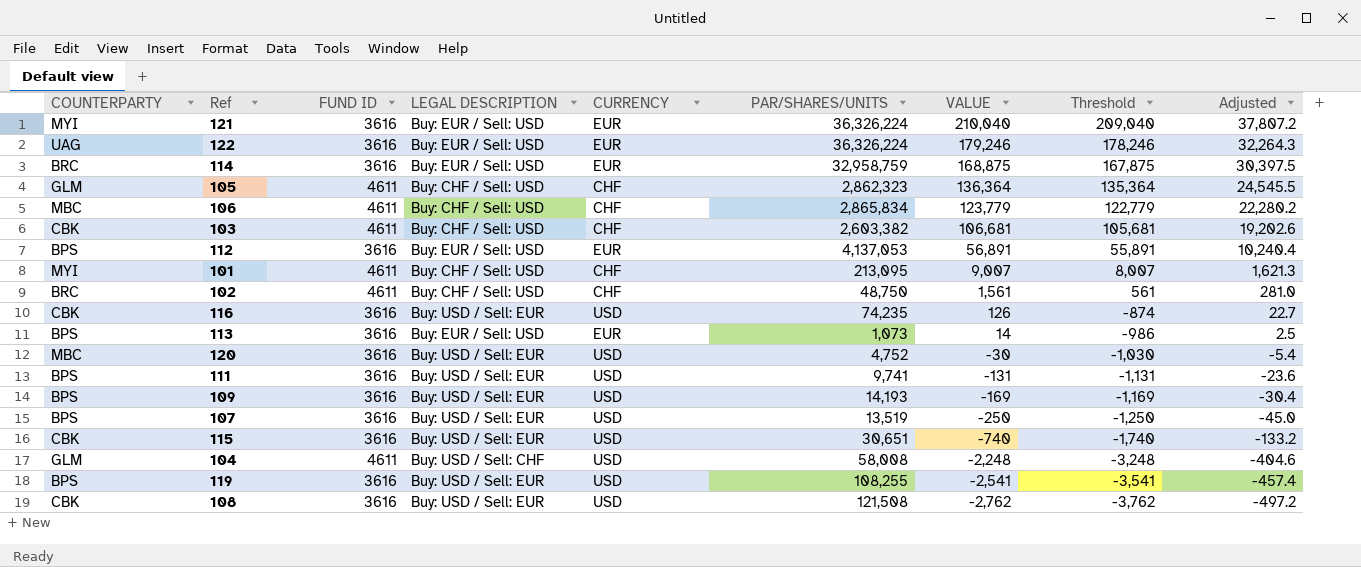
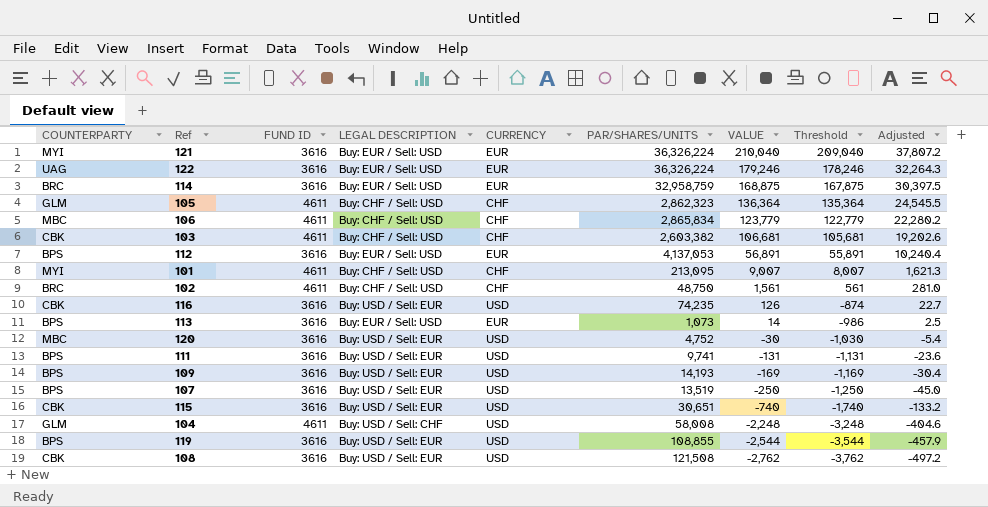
119 | PAR/SHARES/UNITS: 108,255 -> 108,855
119 | VALUE: -2,541 -> -2,544
119 | Threshold: -3,541 -> -3,544
119 | Adjusted: -457.4 -> -457.9

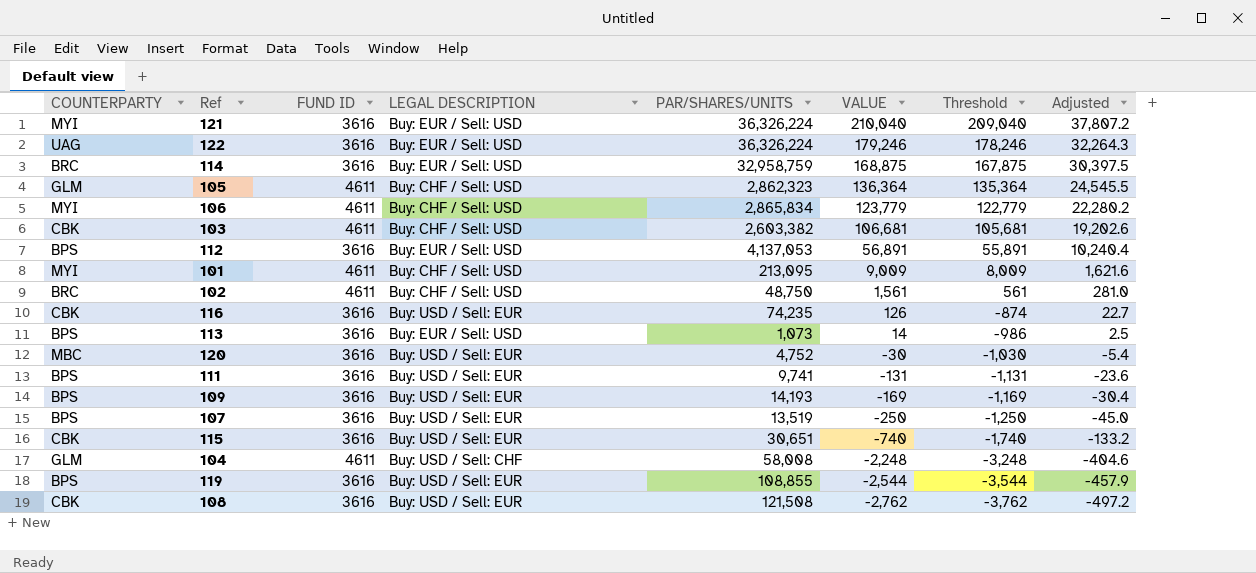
column CURRENCY | position: 5 -> none
106 | COUNTERPARTY: MBC -> MYI
101 | VALUE: 9,007 -> 9,009
101 | Threshold: 8,007 -> 8,009
101 | Adjusted: 1,621.3 -> 1,621.6

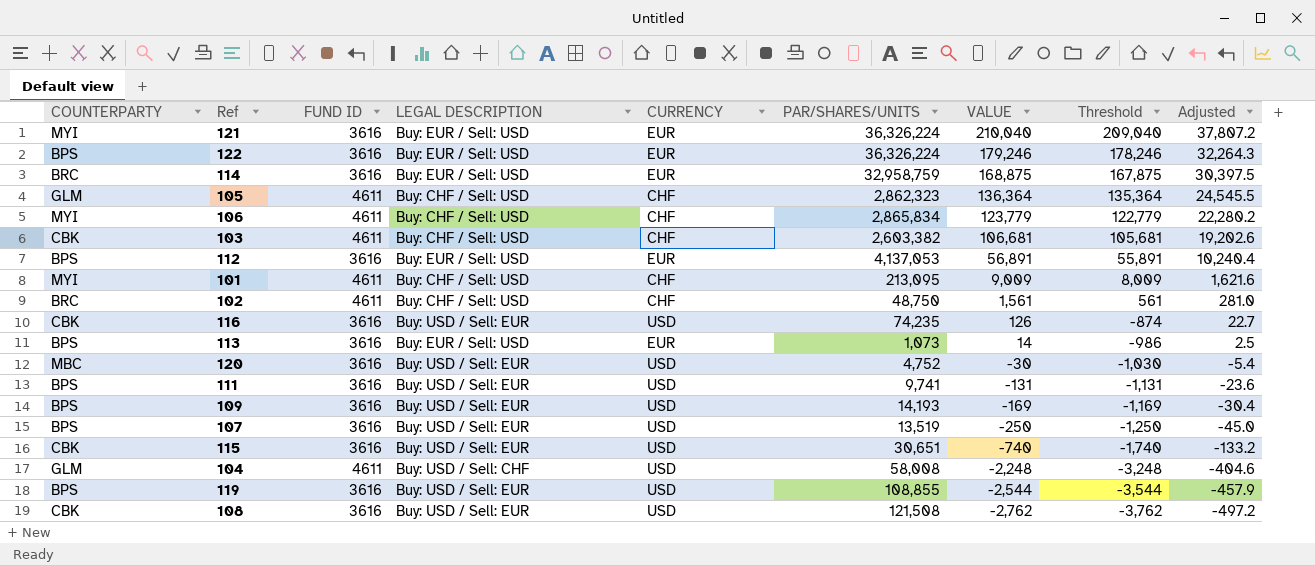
column CURRENCY | position: none -> 5
122 | COUNTERPARTY: UAG -> BPS

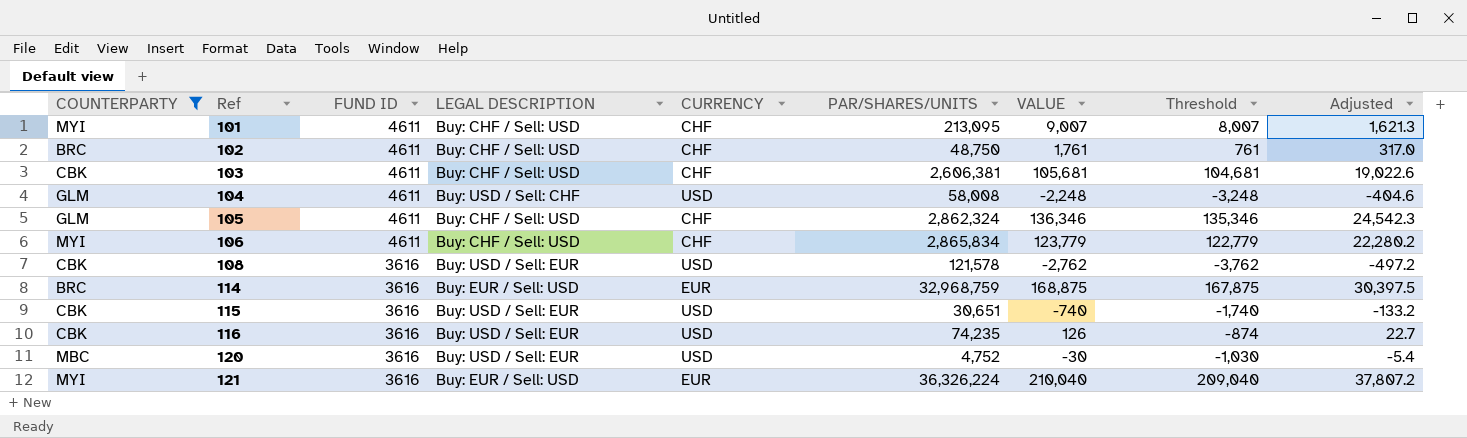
filter: none -> COUNTERPARTY != BPS
row order: VALUE descending -> Ref ascending
101 | VALUE: 9,009 -> 9,007
101 | Threshold: 8,009 -> 8,007
101 | Adjusted: 1,621.6 -> 1,621.3
102 | VALUE: 1,561 -> 1,761
102 | Threshold: 561 -> 761
102 | Adjusted: 281.0 -> 317.0
103 | PAR/SHARES/UNITS: 2,603,382 -> 2,606,381
103 | VALUE: 106,681 -> 105,681
103 | Threshold: 105,681 -> 104,681
103 | Adjusted: 19,202.6 -> 19,022.6
105 | PAR/SHARES/UNITS: 2,862,323 -> 2,862,324
105 | VALUE: 136,364 -> 136,346
105 | Threshold: 135,364 -> 135,346
105 | Adjusted: 24,545.5 -> 24,542.3
108 | PAR/SHARES/UNITS: 121,508 -> 121,578
114 | PAR/SHARES/UNITS: 32,958,759 -> 32,968,759

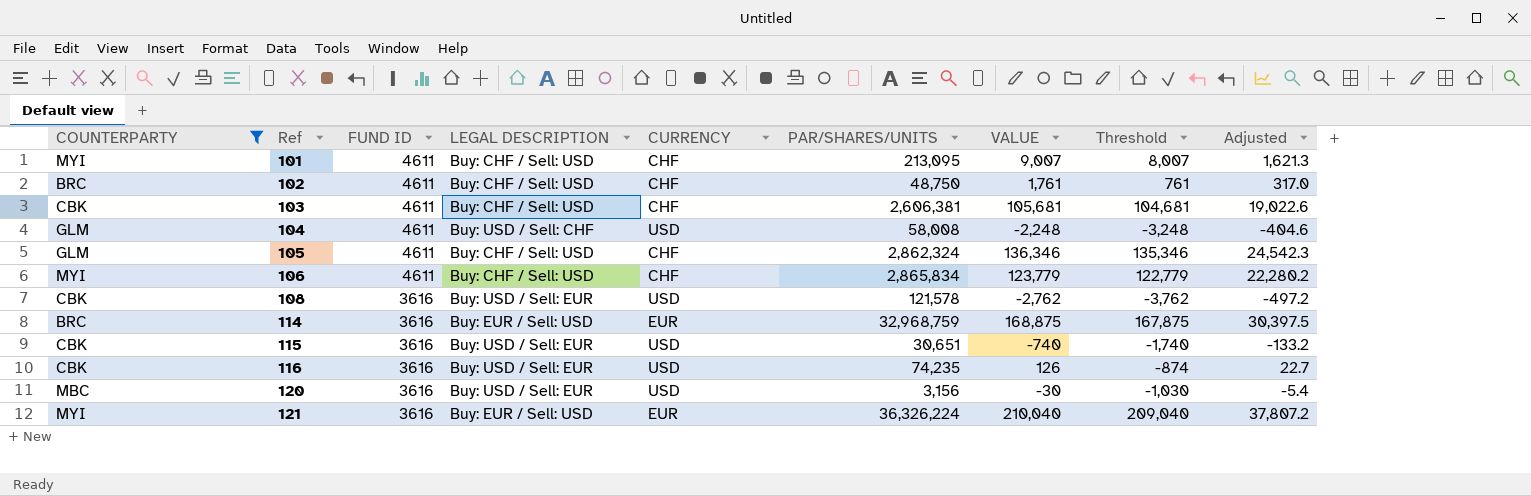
120 | PAR/SHARES/UNITS: 4,752 -> 3,156

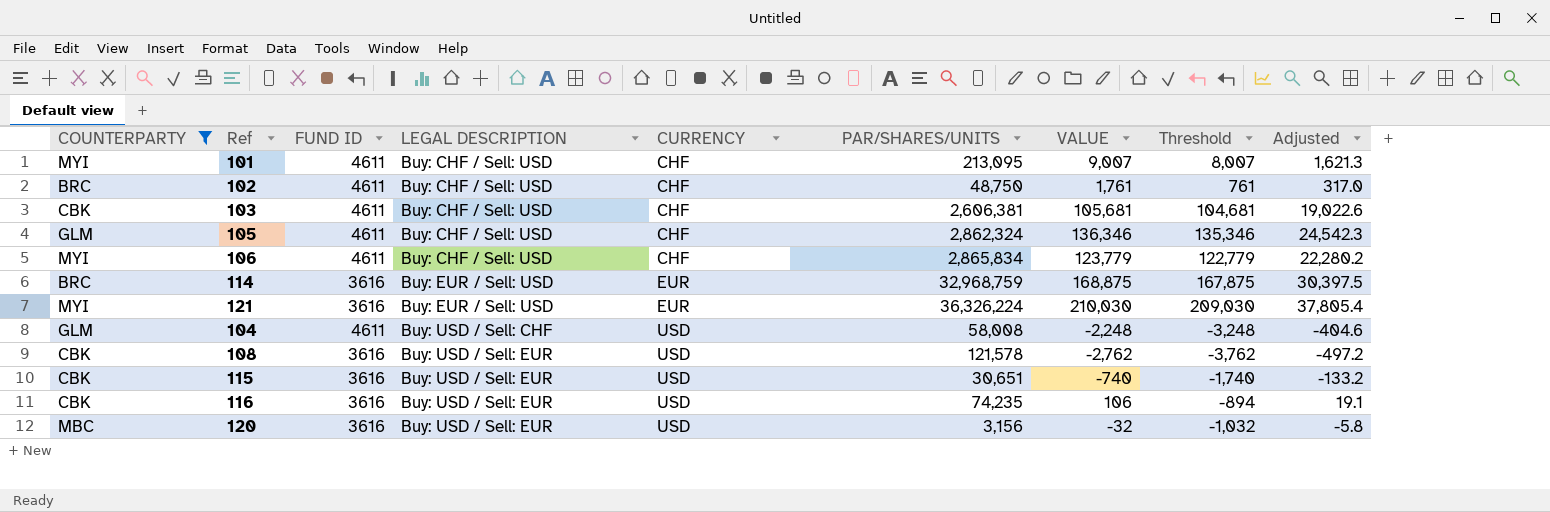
row order: Ref ascending -> LEGAL DESCRIPTION ascending
121 | VALUE: 210,040 -> 210,030
121 | Threshold: 209,040 -> 209,030
121 | Adjusted: 37,807.2 -> 37,805.4
116 | VALUE: 126 -> 106
116 | Threshold: -874 -> -894
116 | Adjusted: 22.7 -> 19.1
120 | VALUE: -30 -> -32
120 | Threshold: -1,030 -> -1,032
120 | Adjusted: -5.4 -> -5.8

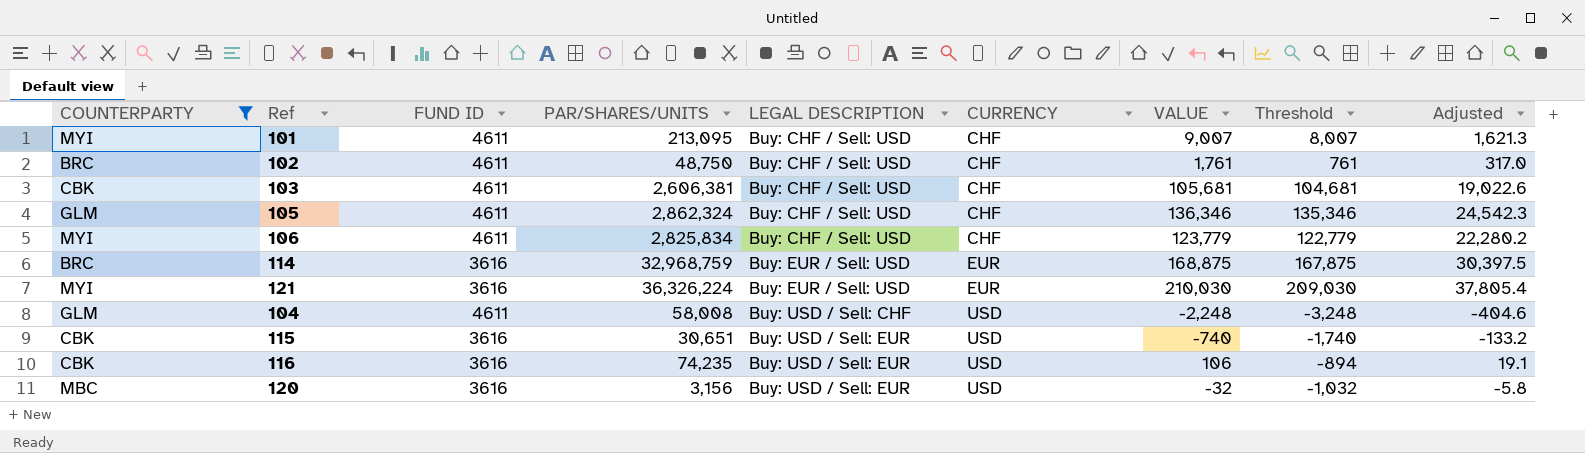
column PAR/SHARES/UNITS | position: 6 -> 4
row 108: CBK | 3616 | Buy: USD / Sell: EUR | USD | 121,578 | -2,762 | -3,762 | -497.2 -> none
106 | PAR/SHARES/UNITS: 2,865,834 -> 2,825,834

